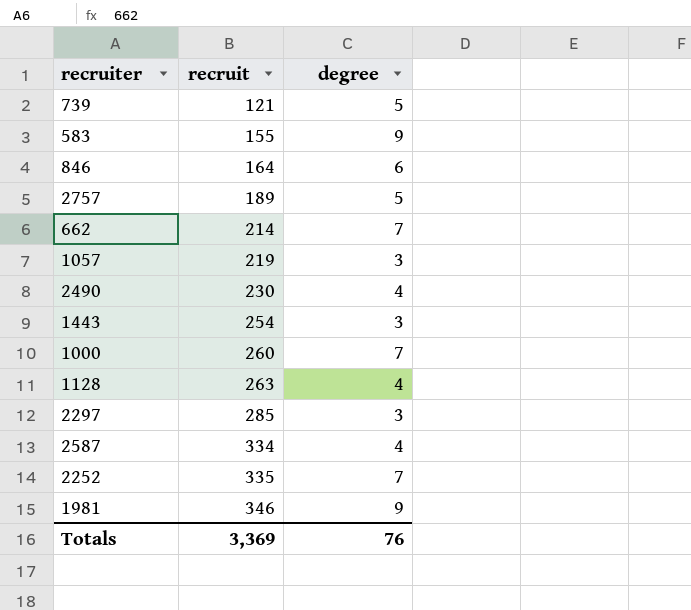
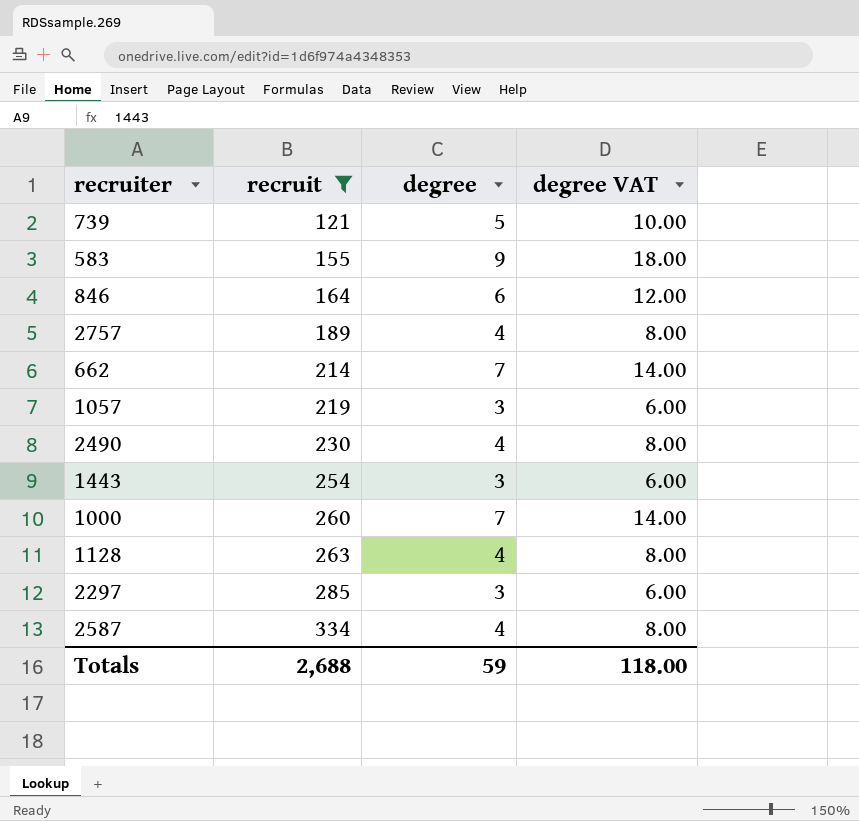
filter: none -> recruit <= 334
column degree VAT | formula: none -> [degree] * 2
2757 | degree: 5 -> 4
Totals | recruit: 3,369 -> 2,688
Totals | degree: 76 -> 59

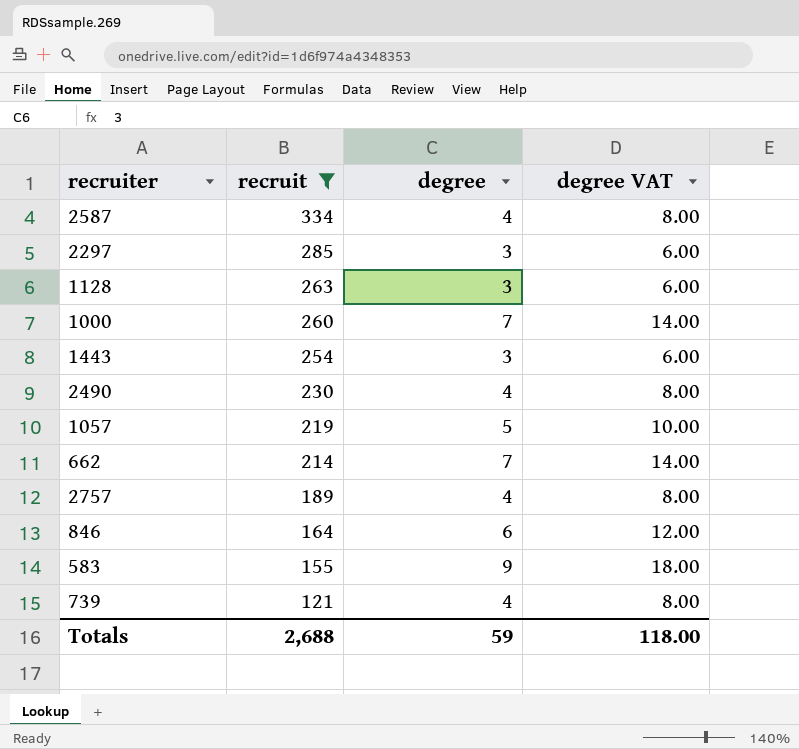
row order: recruit ascending -> recruit descending
1128 | degree: 4 -> 3
1128 | degree VAT: 8.00 -> 6.00
1057 | degree: 3 -> 5
1057 | degree VAT: 6.00 -> 10.00
739 | degree: 5 -> 4
739 | degree VAT: 10.00 -> 8.00

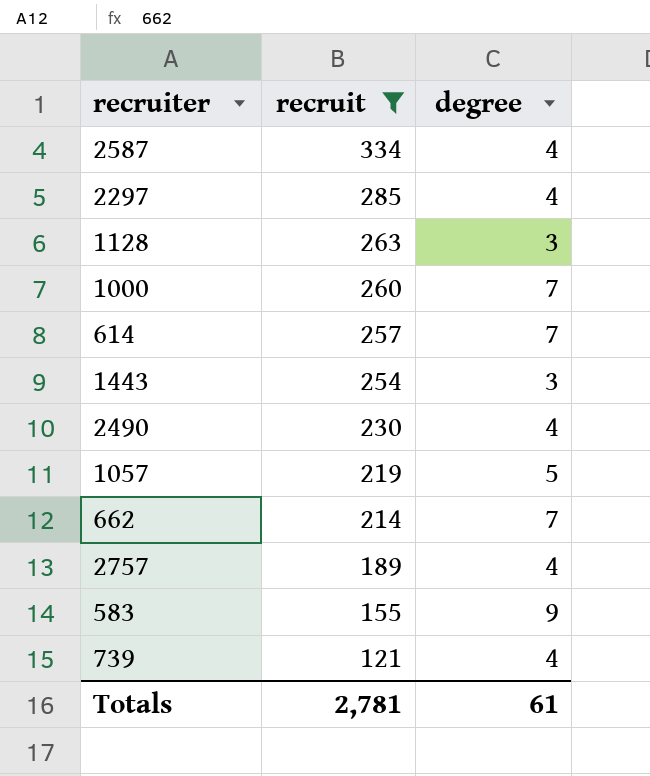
column degree VAT | formula: [degree] * 2 -> none
row 846: 164 | 6 | 12.00 -> none
2297 | degree: 3 -> 4
row 614: none -> 257 | 7
Totals | recruit: 2,688 -> 2,781
Totals | degree: 59 -> 61

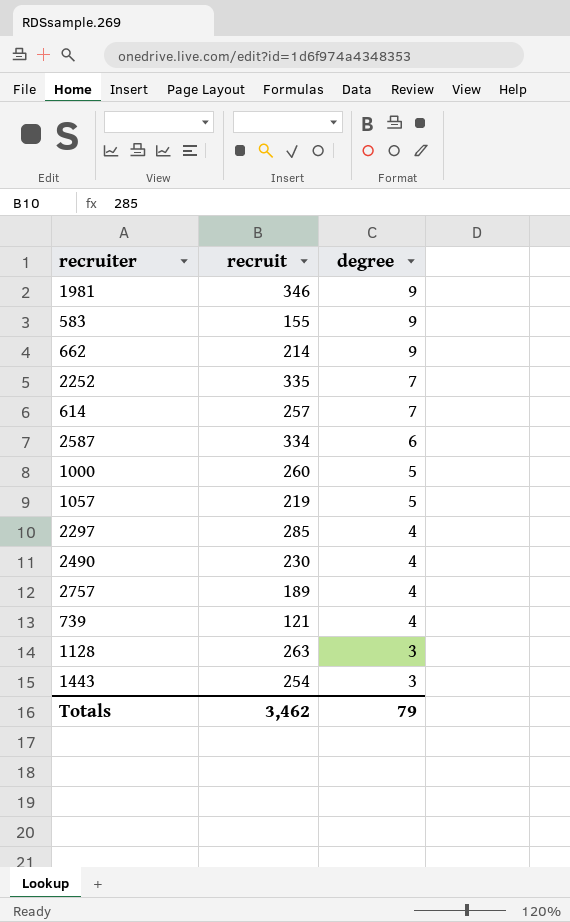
filter: recruit <= 334 -> none
row order: recruit descending -> degree descending
662 | degree: 7 -> 9
2587 | degree: 4 -> 6
1000 | degree: 7 -> 5
Totals | recruit: 2,781 -> 3,462
Totals | degree: 61 -> 79

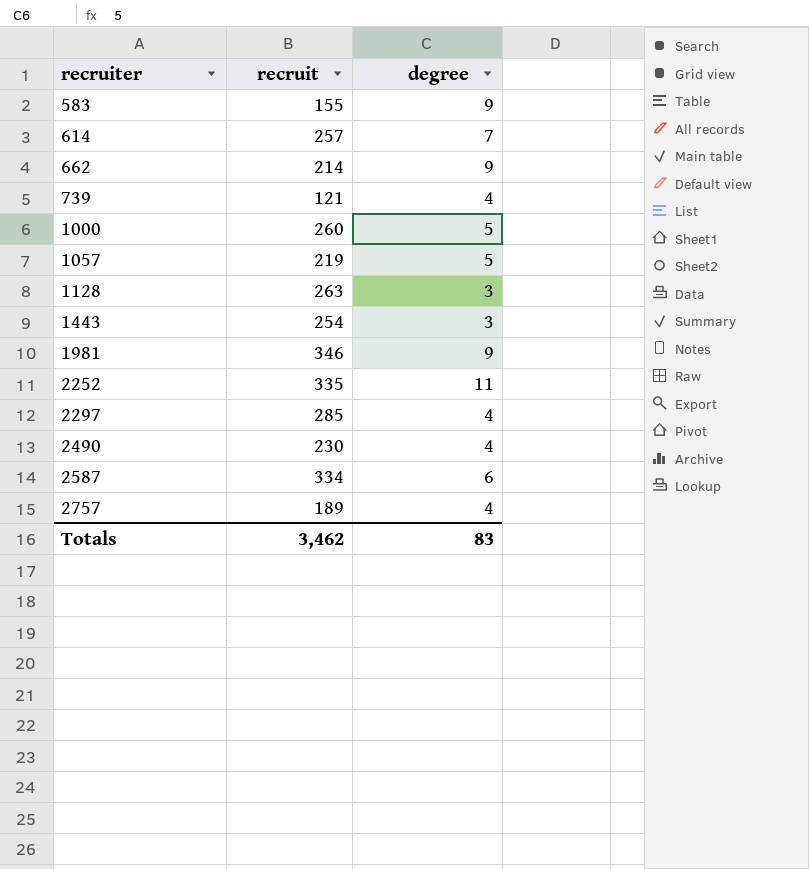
row order: degree descending -> recruiter ascending
2252 | degree: 7 -> 11
Totals | degree: 79 -> 83

